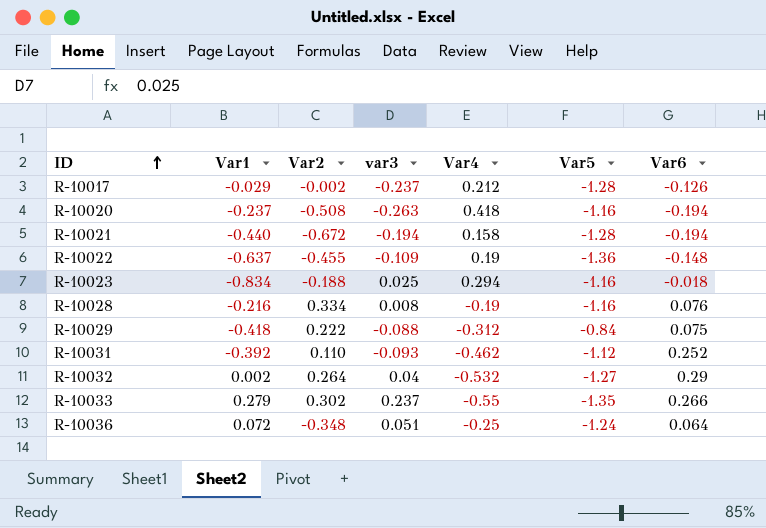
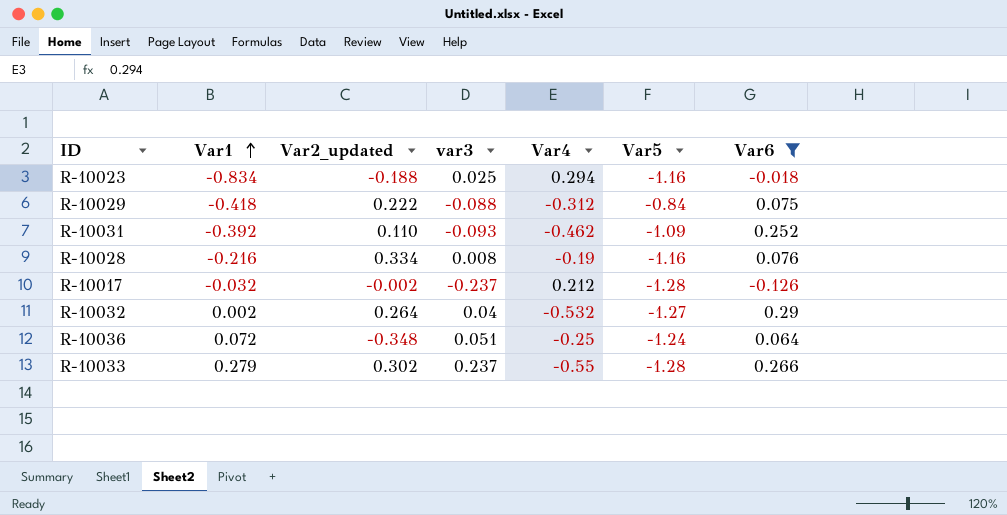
filter: none -> Var6 >= -0.126
row order: ID ascending -> Var1 ascending
column name: Var2 -> Var2_updated
R-10031 | Var5: -1.12 -> -1.09
R-10017 | Var1: -0.029 -> -0.032
R-10033 | Var5: -1.35 -> -1.28

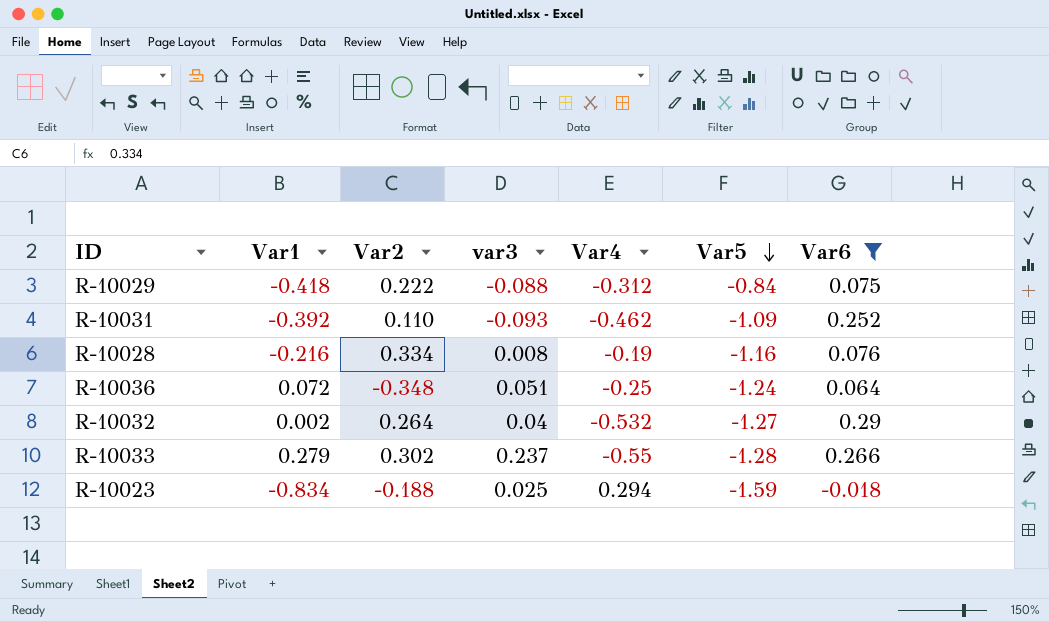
row order: Var1 ascending -> Var5 descending
column name: Var2_updated -> Var2
row R-10017: -0.032 | -0.002 | -0.237 | 0.212 | -1.28 | -0.126 -> none
R-10023 | Var5: -1.16 -> -1.59

